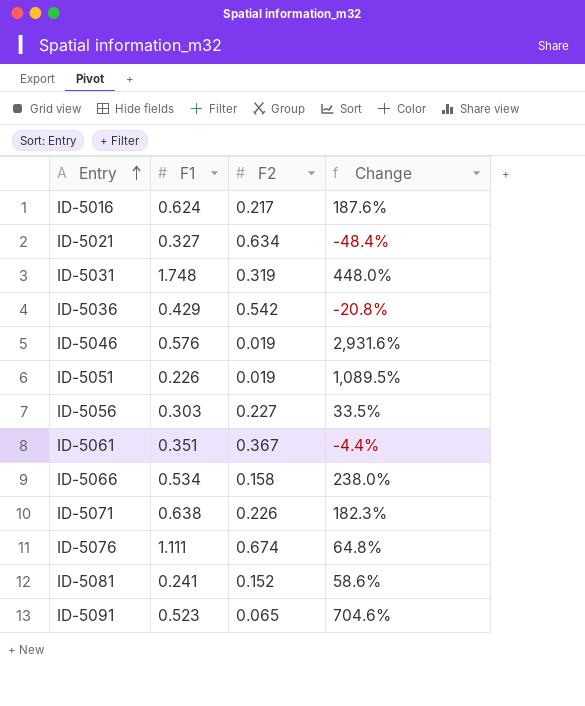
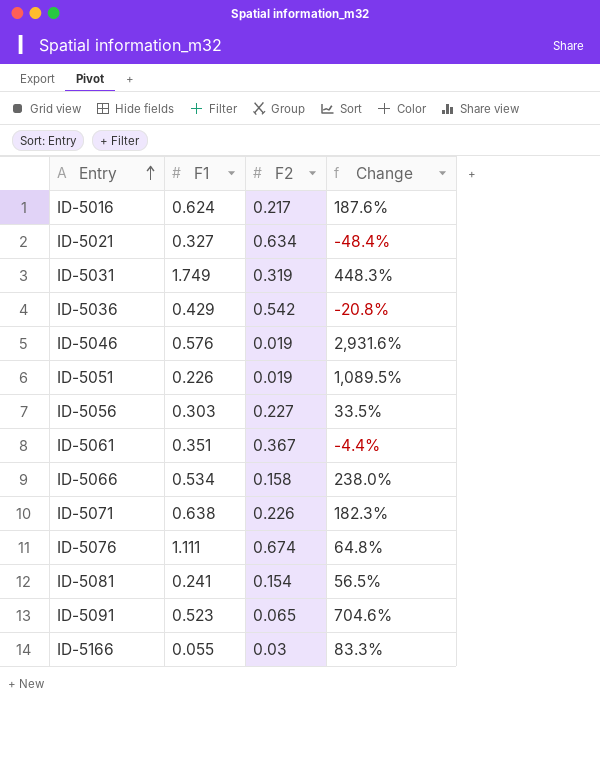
ID-5031 | F1: 1.748 -> 1.749
ID-5031 | Change: 448.0% -> 448.3%
ID-5081 | F2: 0.152 -> 0.154
ID-5081 | Change: 58.6% -> 56.5%
row ID-5166: none -> 0.055 | 0.03 | 83.3%

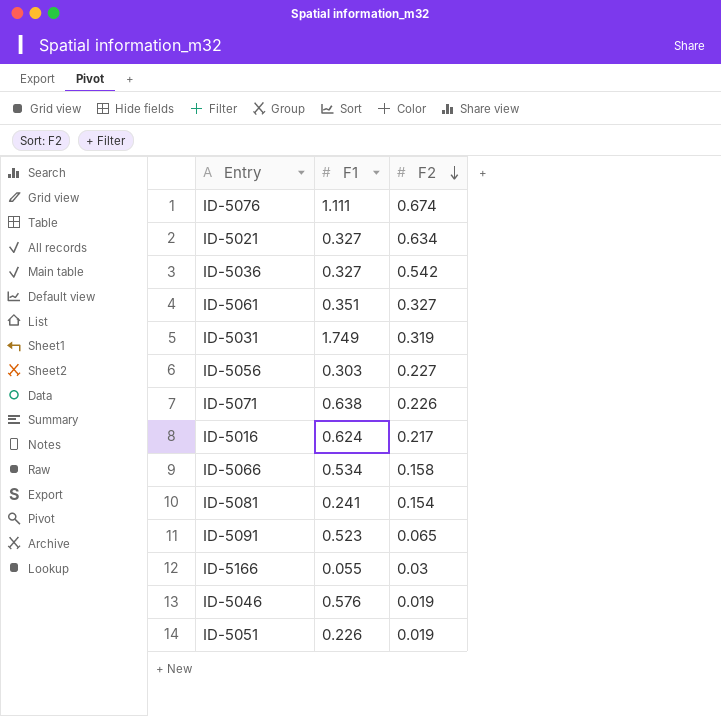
row order: Entry ascending -> F2 descending
column Change | formula: ([F1] - [F2]) / [F2] -> none
ID-5036 | F1: 0.429 -> 0.327
ID-5061 | F2: 0.367 -> 0.327

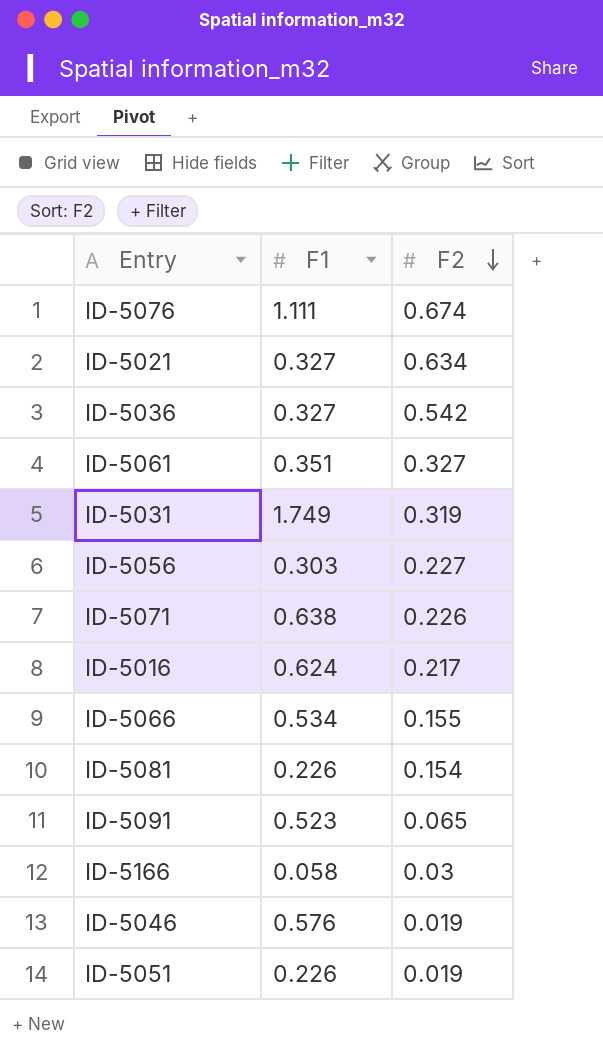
ID-5066 | F2: 0.158 -> 0.155
ID-5081 | F1: 0.241 -> 0.226
ID-5166 | F1: 0.055 -> 0.058

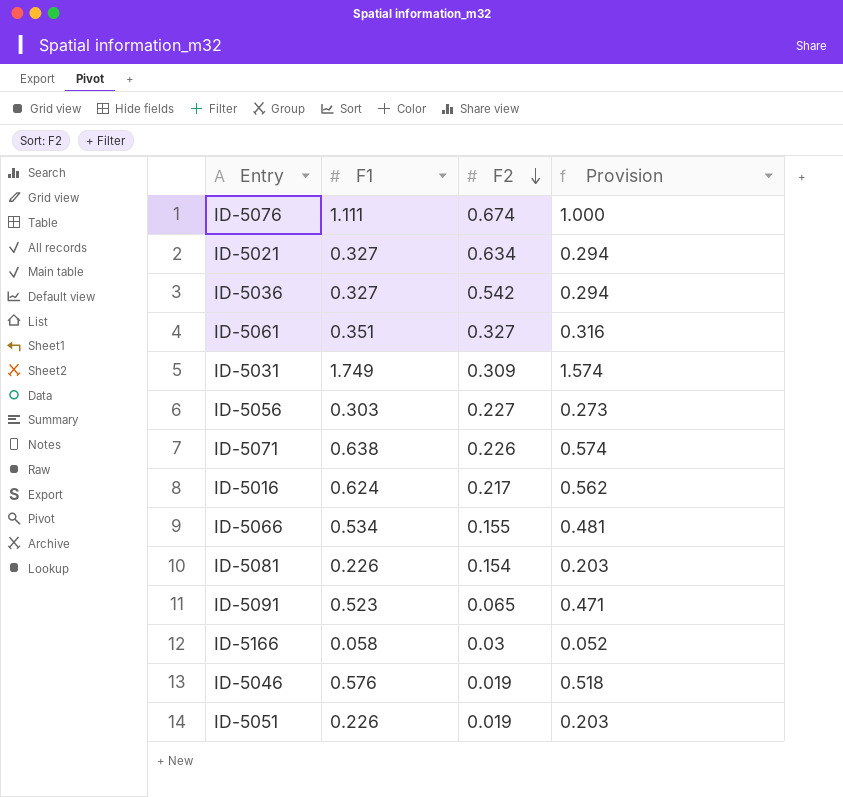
column Provision | formula: none -> [F1] * 0.9
ID-5031 | F2: 0.319 -> 0.309

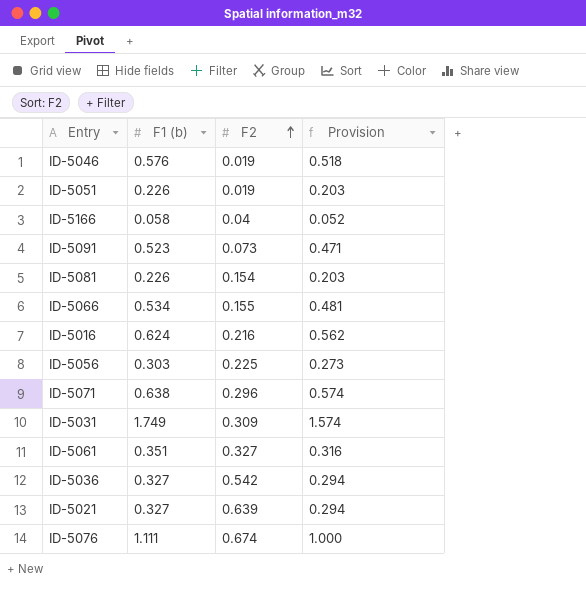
row order: F2 descending -> F2 ascending
column name: F1 -> F1 (b)
ID-5166 | F2: 0.03 -> 0.04
ID-5091 | F2: 0.065 -> 0.073
ID-5016 | F2: 0.217 -> 0.216
ID-5056 | F2: 0.227 -> 0.225
ID-5071 | F2: 0.226 -> 0.296
ID-5021 | F2: 0.634 -> 0.639

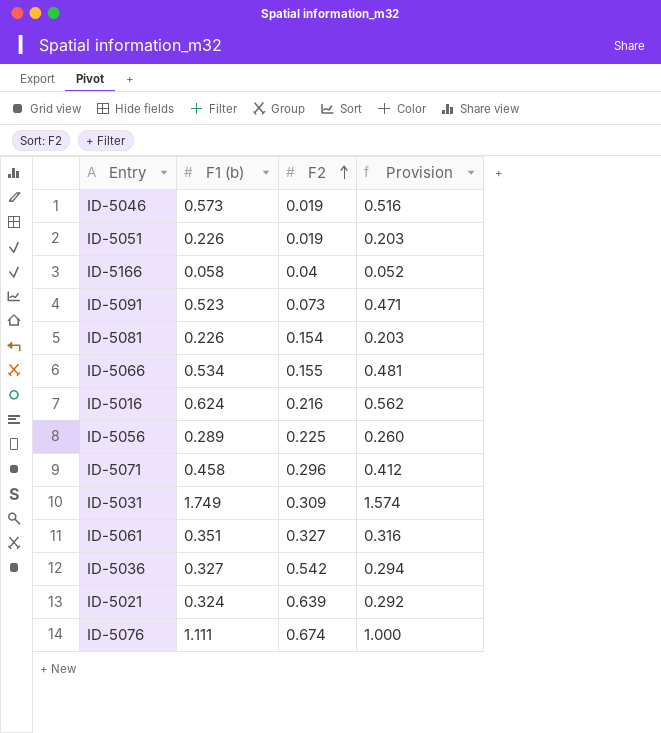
ID-5046 | F1 (b): 0.576 -> 0.573
ID-5046 | Provision: 0.518 -> 0.516
ID-5056 | F1 (b): 0.303 -> 0.289
ID-5056 | Provision: 0.273 -> 0.260
ID-5071 | F1 (b): 0.638 -> 0.458
ID-5071 | Provision: 0.574 -> 0.412
ID-5021 | F1 (b): 0.327 -> 0.324
ID-5021 | Provision: 0.294 -> 0.292

